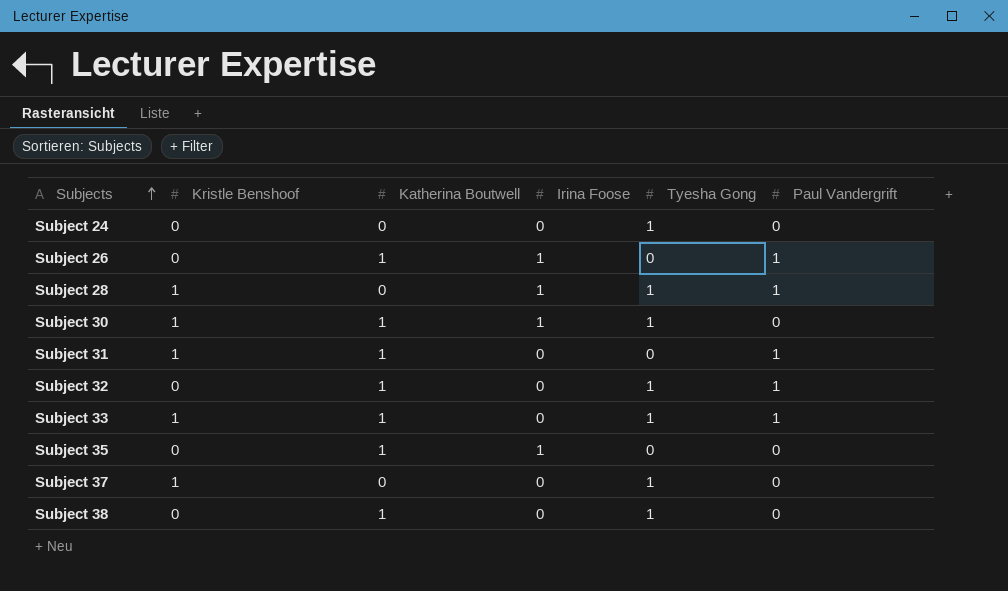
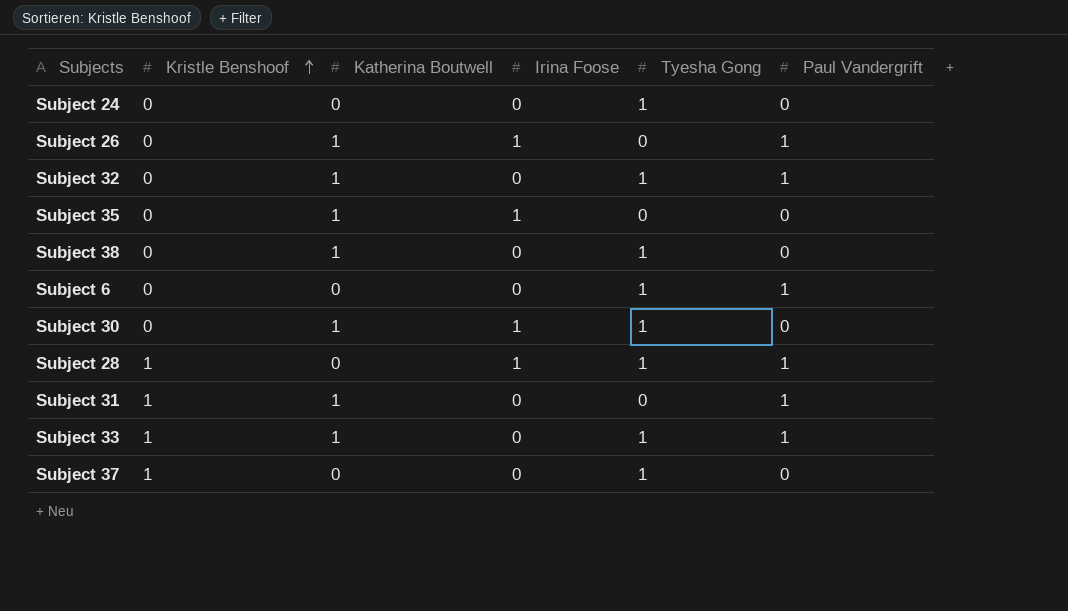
row order: Subjects ascending -> Kristle Benshoof ascending
row Subject 6: none -> 0 | 0 | 0 | 1 | 1
Subject 30 | Kristle Benshoof: 1 -> 0

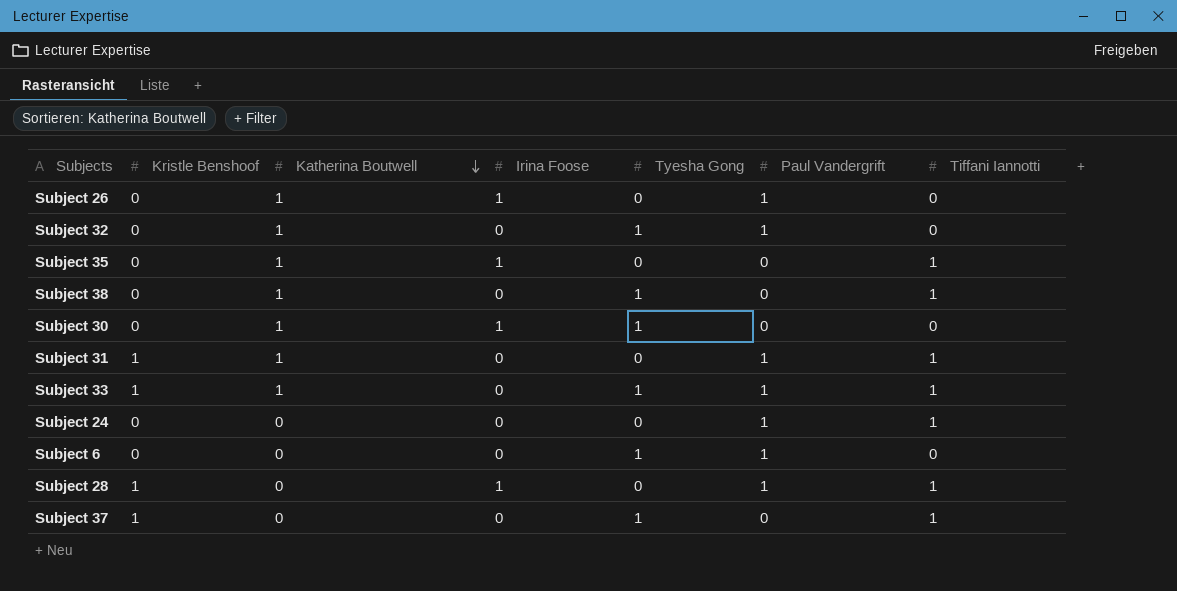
row order: Kristle Benshoof ascending -> Katherina Boutwell descending
column Tiffani Iannotti | position: none -> 7
Subject 24 | Tyesha Gong: 1 -> 0
Subject 24 | Paul Vandergrift: 0 -> 1
Subject 28 | Tyesha Gong: 1 -> 0

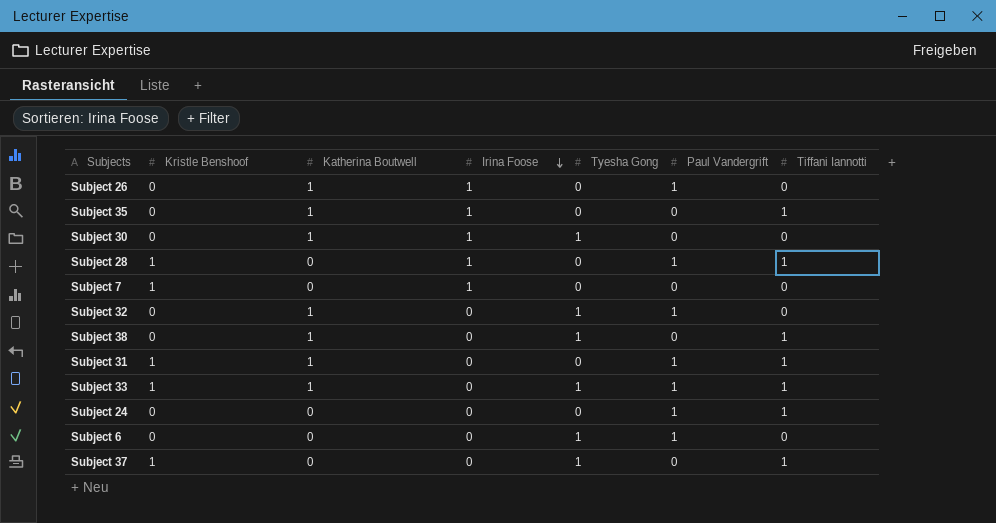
row order: Katherina Boutwell descending -> Irina Foose descending
row Subject 7: none -> 1 | 0 | 1 | 0 | 0 | 0

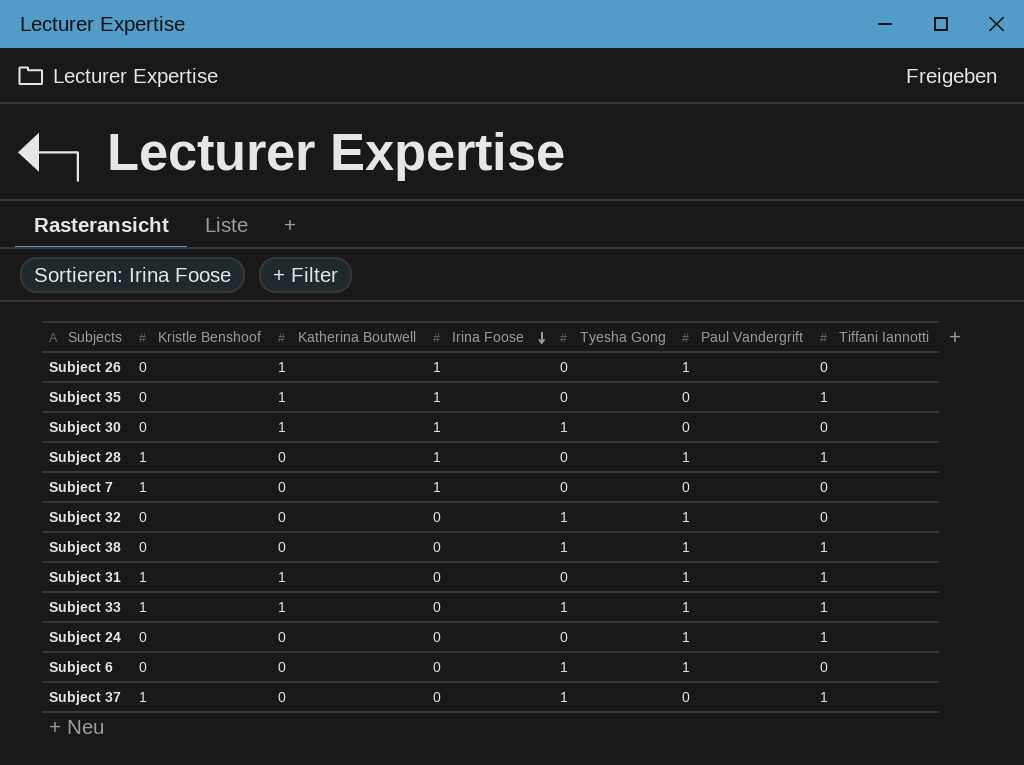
Subject 32 | Katherina Boutwell: 1 -> 0
Subject 38 | Katherina Boutwell: 1 -> 0
Subject 38 | Paul Vandergrift: 0 -> 1

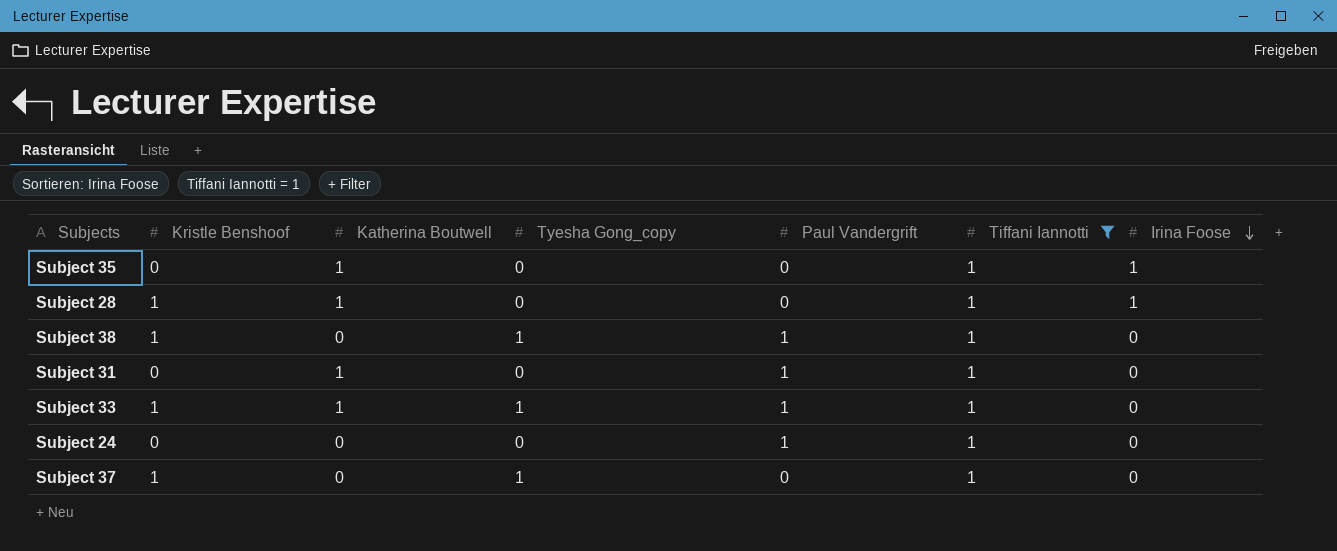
filter: none -> Tiffani Iannotti = 1
column name: Tyesha Gong -> Tyesha Gong_copy
column Irina Foose | position: 4 -> 7
Subject 28 | Katherina Boutwell: 0 -> 1
Subject 28 | Paul Vandergrift: 1 -> 0
Subject 38 | Kristle Benshoof: 0 -> 1
Subject 31 | Kristle Benshoof: 1 -> 0

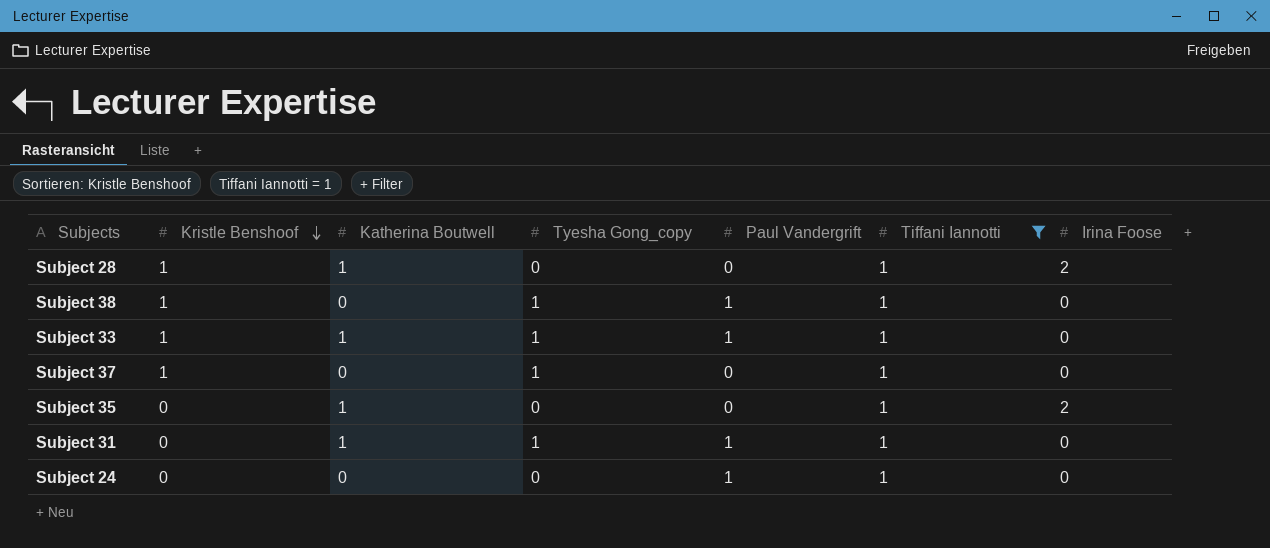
row order: Irina Foose descending -> Kristle Benshoof descending
Subject 28 | Irina Foose: 1 -> 2
Subject 35 | Irina Foose: 1 -> 2
Subject 31 | Tyesha Gong_copy: 0 -> 1

